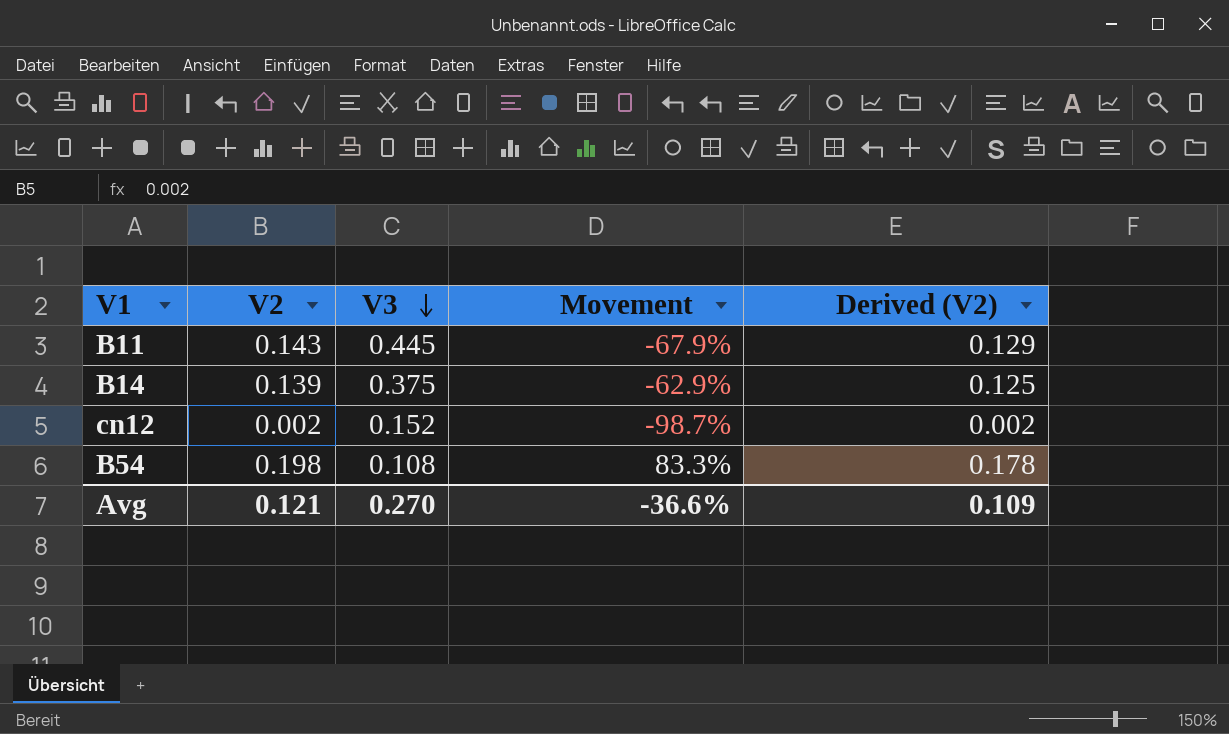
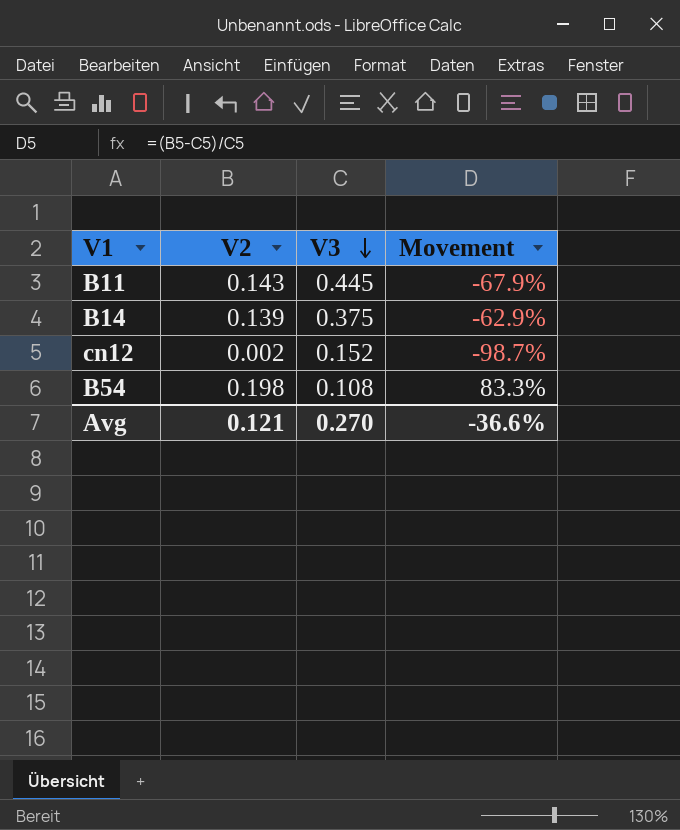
column Derived (V2) | formula: [V2] * 0.9 -> none

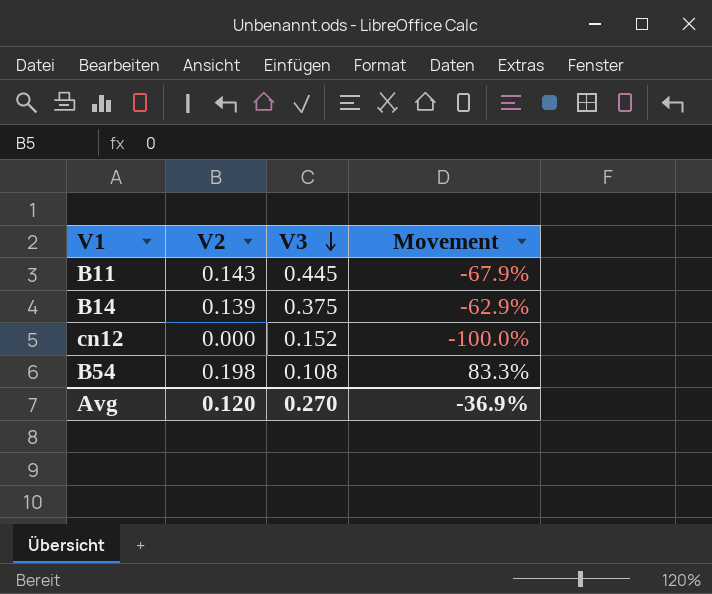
cn12 | V2: 0.002 -> 0.000
cn12 | Movement: -98.7% -> -100.0%
Avg | V2: 0.121 -> 0.120
Avg | Movement: -36.6% -> -36.9%

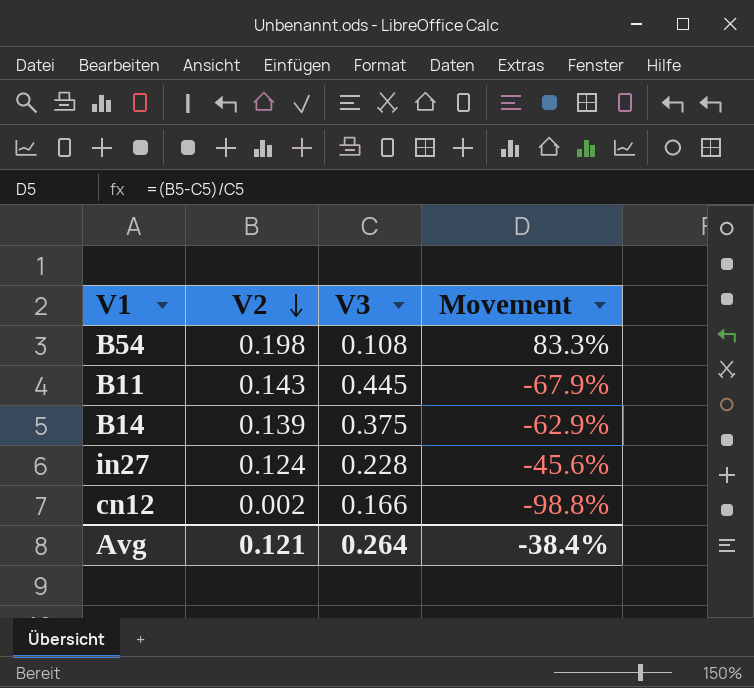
row order: V3 descending -> V2 descending
row in27: none -> 0.124 | 0.228 | -45.6%
cn12 | V2: 0.000 -> 0.002
cn12 | V3: 0.152 -> 0.166
cn12 | Movement: -100.0% -> -98.8%
Avg | V2: 0.120 -> 0.121
Avg | V3: 0.270 -> 0.264
Avg | Movement: -36.9% -> -38.4%

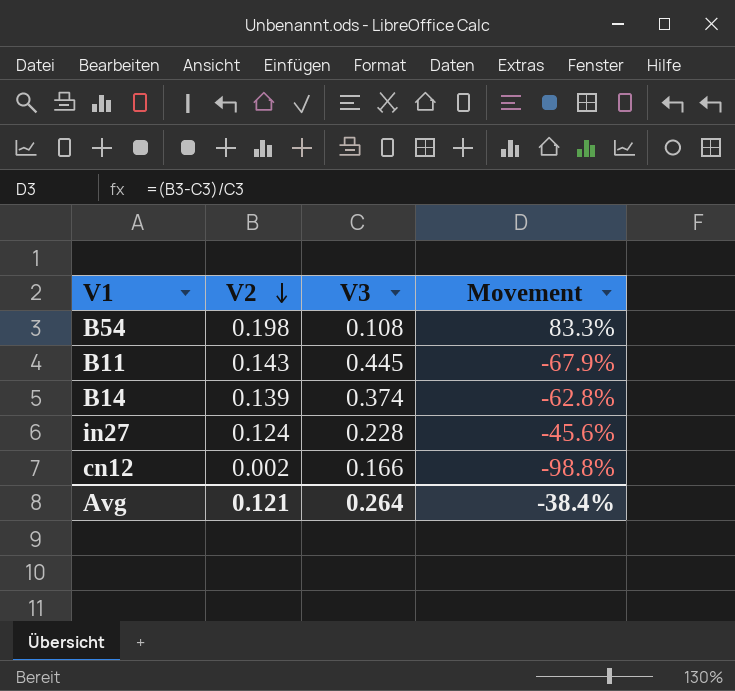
B14 | V3: 0.375 -> 0.374
B14 | Movement: -62.9% -> -62.8%

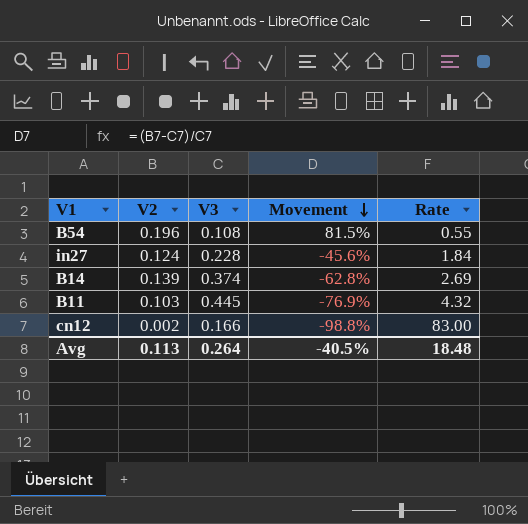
row order: V2 descending -> Movement descending
column Rate | formula: none -> [V3] / [V2]
B54 | V2: 0.198 -> 0.196
B54 | Movement: 83.3% -> 81.5%
B11 | V2: 0.143 -> 0.103
B11 | Movement: -67.9% -> -76.9%
Avg | V2: 0.121 -> 0.113
Avg | Movement: -38.4% -> -40.5%

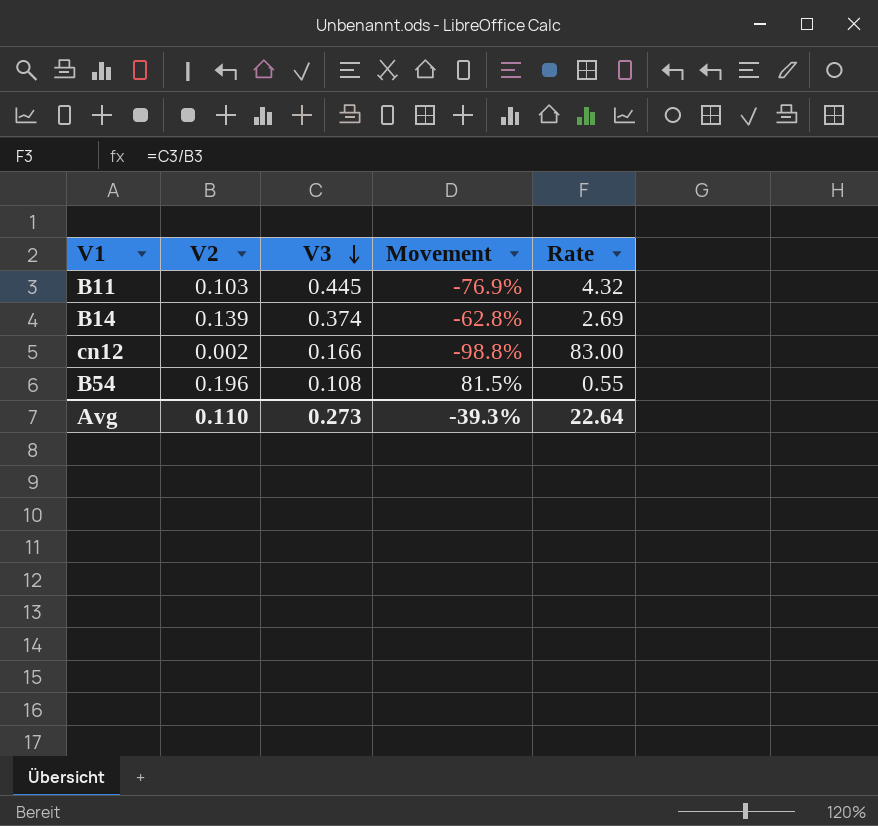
row order: Movement descending -> V3 descending
row in27: 0.124 | 0.228 | -45.6% | 1.84 -> none
Avg | V2: 0.113 -> 0.110
Avg | V3: 0.264 -> 0.273
Avg | Movement: -40.5% -> -39.3%
Avg | Rate: 18.48 -> 22.64

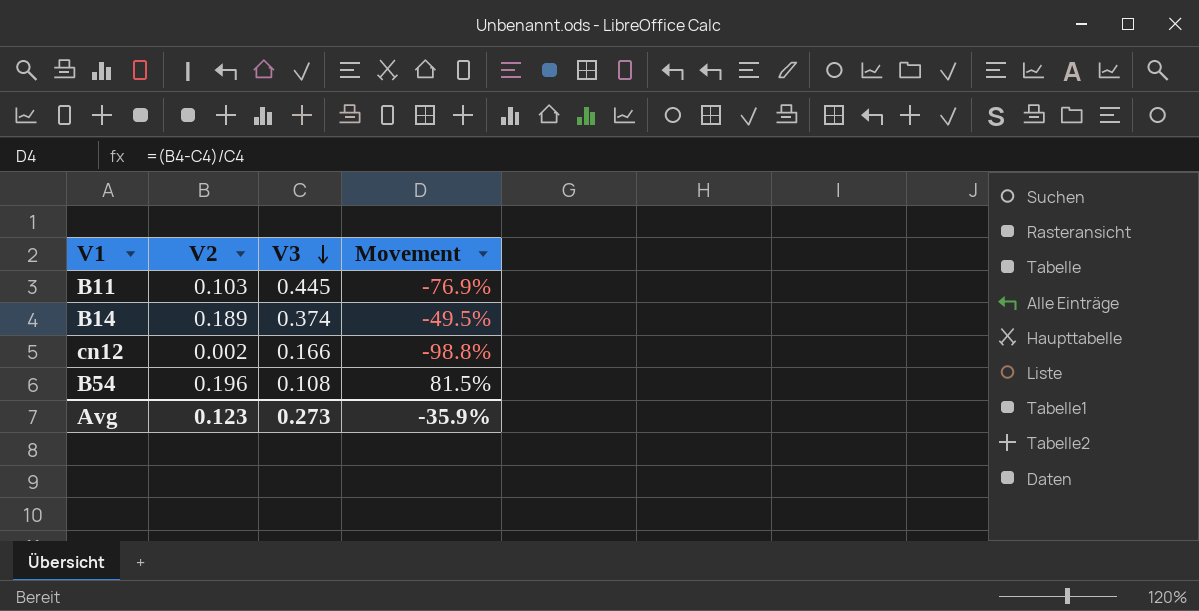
column Rate | formula: [V3] / [V2] -> none
B14 | V2: 0.139 -> 0.189
B14 | Movement: -62.8% -> -49.5%
Avg | V2: 0.110 -> 0.123
Avg | Movement: -39.3% -> -35.9%

